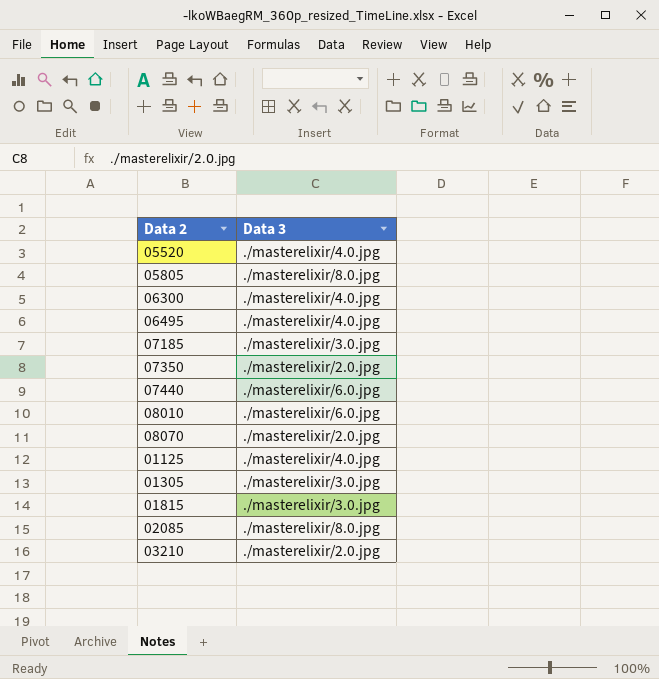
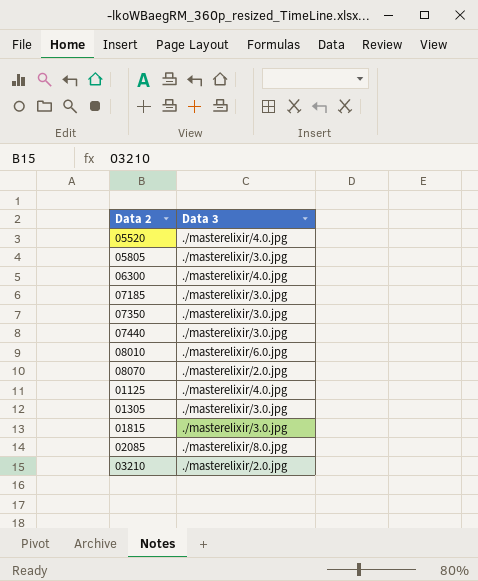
row 06495: ./masterelixir/4.0.jpg -> none
05805 | Data 3: ./masterelixir/8.0.jpg -> ./masterelixir/3.0.jpg
07350 | Data 3: ./masterelixir/2.0.jpg -> ./masterelixir/3.0.jpg
07440 | Data 3: ./masterelixir/6.0.jpg -> ./masterelixir/3.0.jpg

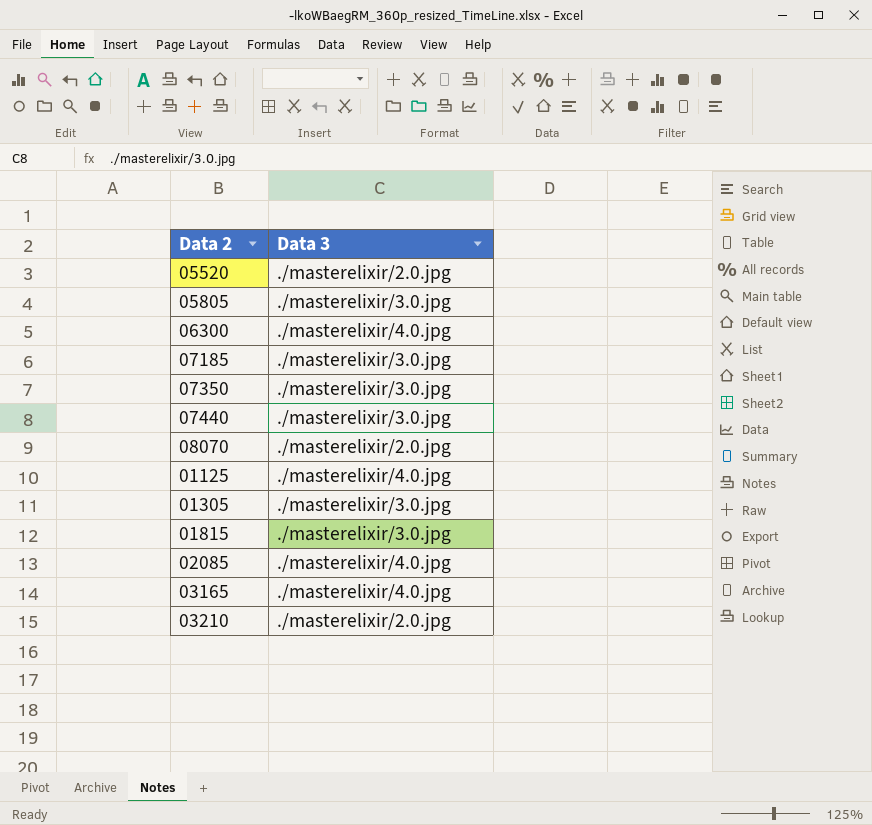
row 08010: ./masterelixir/6.0.jpg -> none
05520 | Data 3: ./masterelixir/4.0.jpg -> ./masterelixir/2.0.jpg
02085 | Data 3: ./masterelixir/8.0.jpg -> ./masterelixir/4.0.jpg
row 03165: none -> ./masterelixir/4.0.jpg

